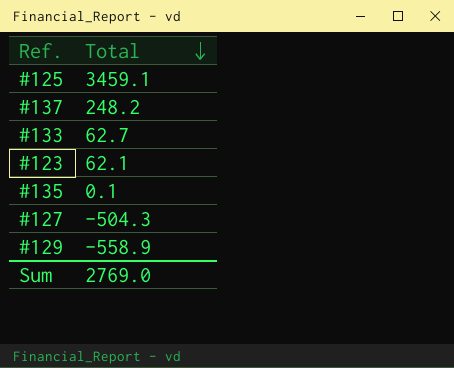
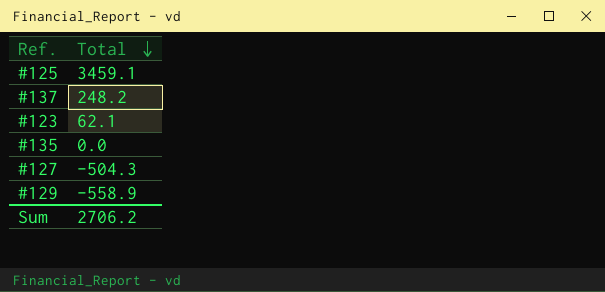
row #133: 62.7 -> none
#135 | Total: 0.1 -> 0.0
Sum | Total: 2769.0 -> 2706.2

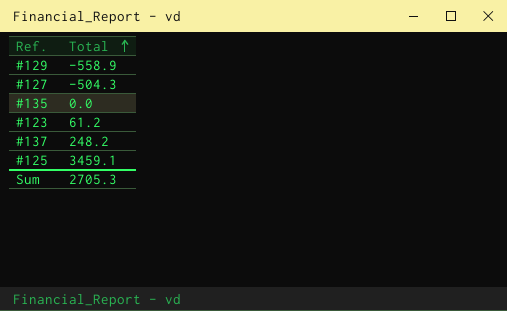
row order: Total descending -> Total ascending
#123 | Total: 62.1 -> 61.2
Sum | Total: 2706.2 -> 2705.3

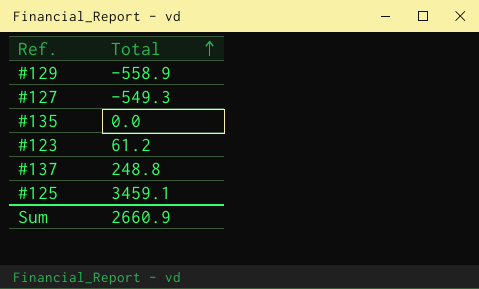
#127 | Total: -504.3 -> -549.3
#137 | Total: 248.2 -> 248.8
Sum | Total: 2705.3 -> 2660.9

